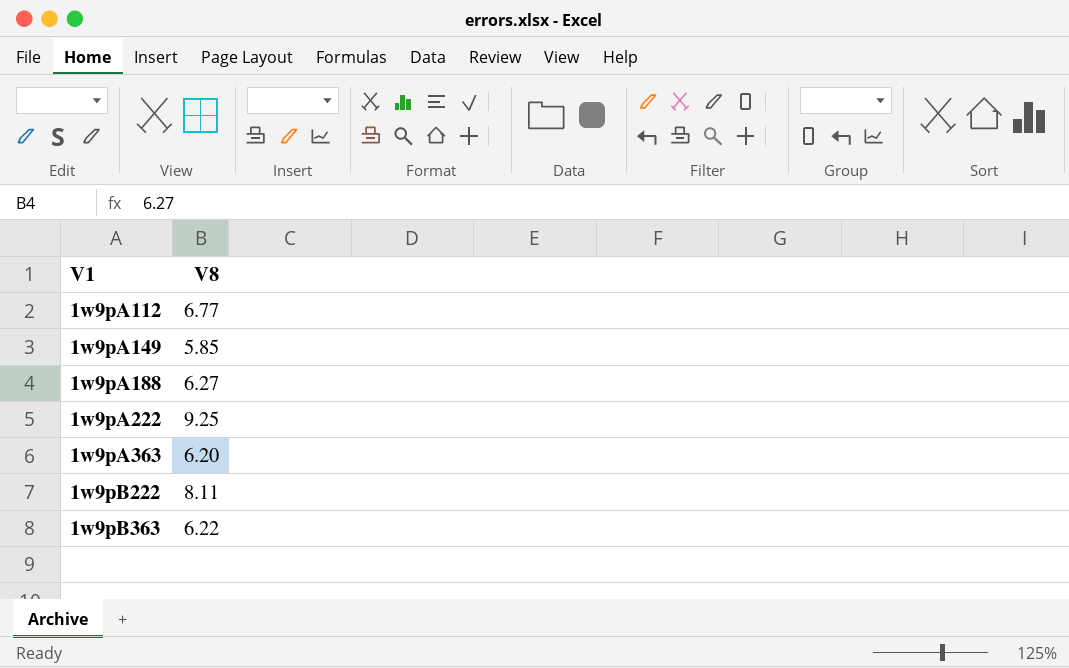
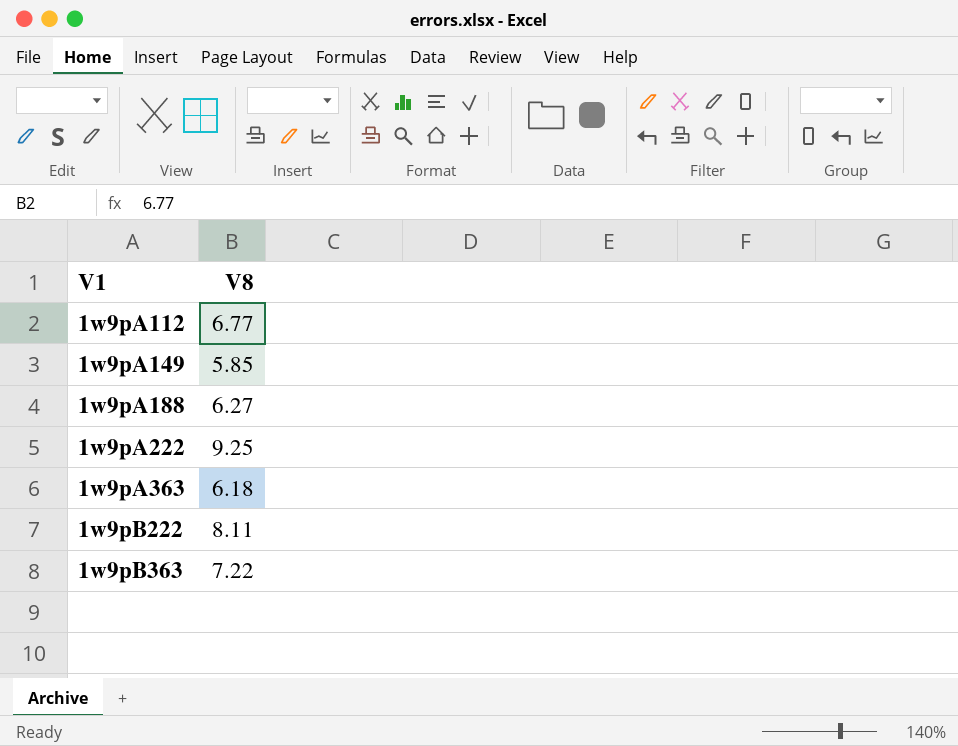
1w9pA363 | V8: 6.20 -> 6.18
1w9pB363 | V8: 6.22 -> 7.22

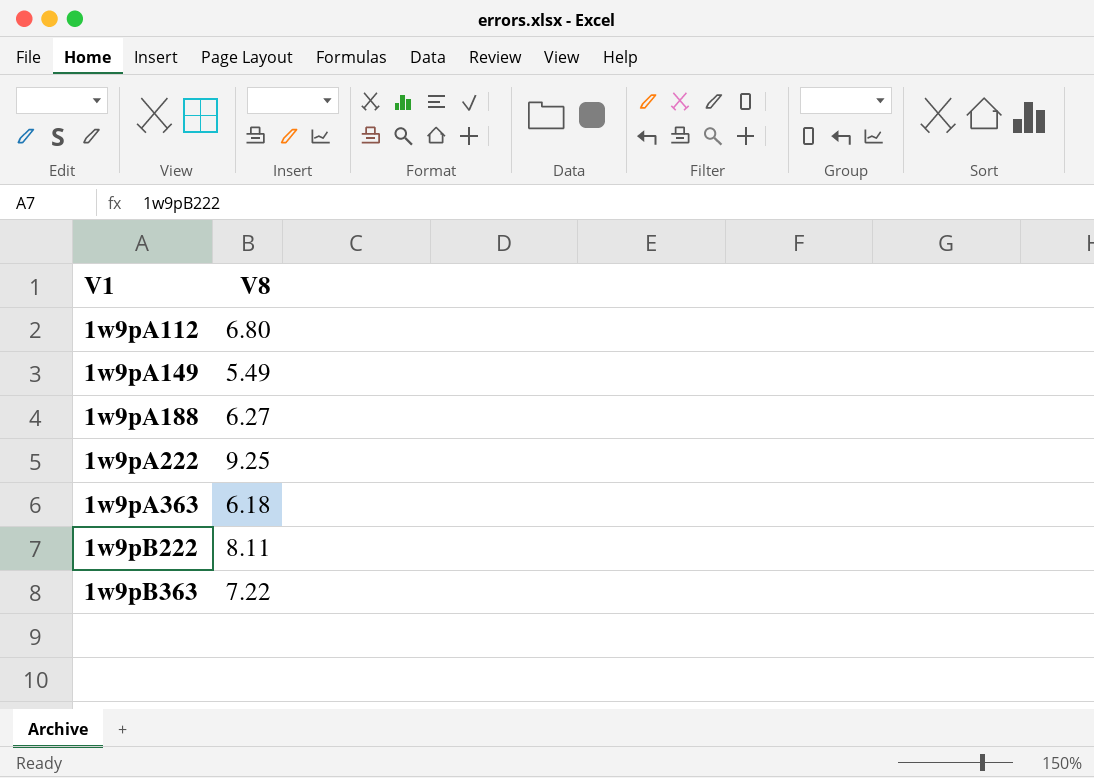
1w9pA112 | V8: 6.77 -> 6.80
1w9pA149 | V8: 5.85 -> 5.49

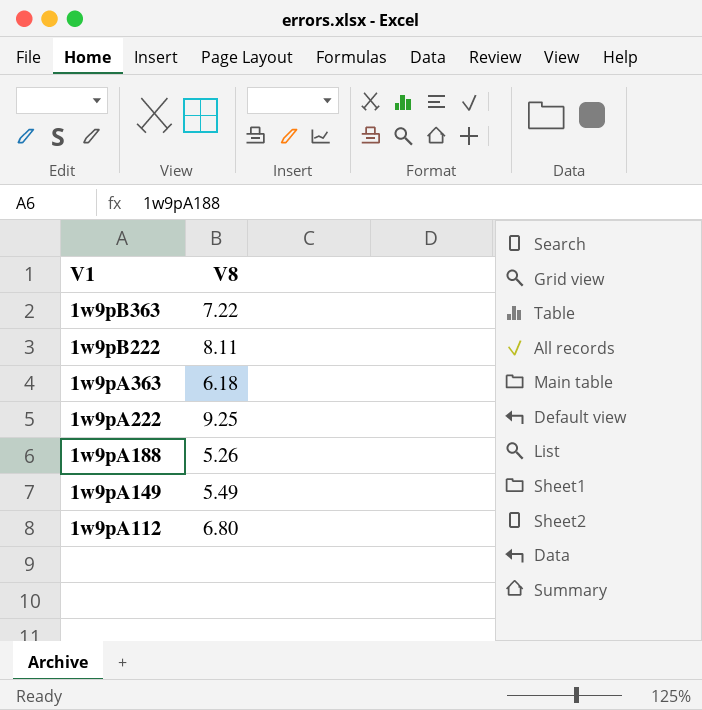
row order: V1 ascending -> V1 descending
1w9pA188 | V8: 6.27 -> 5.26

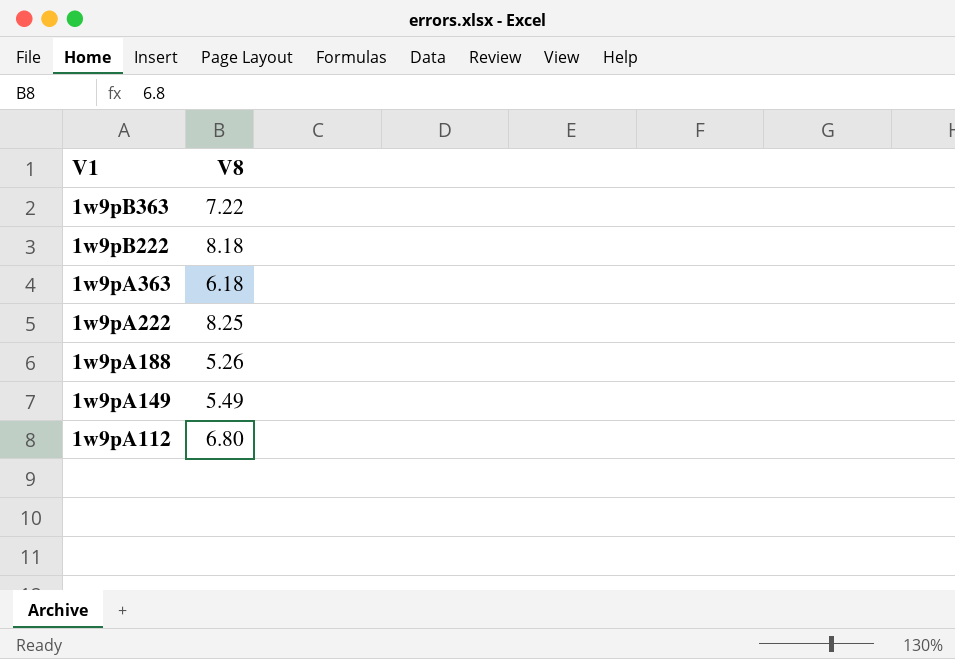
1w9pB222 | V8: 8.11 -> 8.18
1w9pA222 | V8: 9.25 -> 8.25

